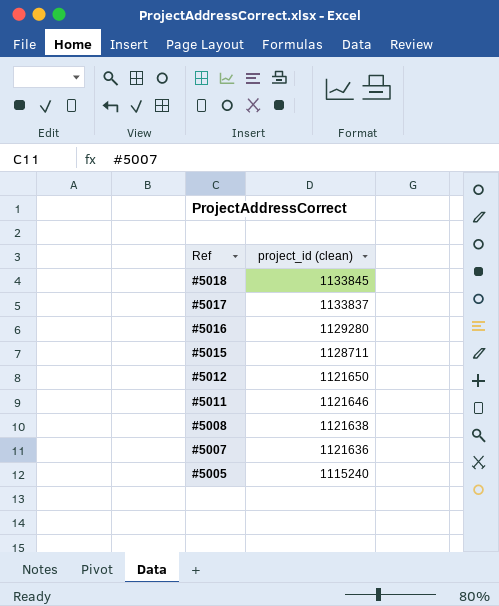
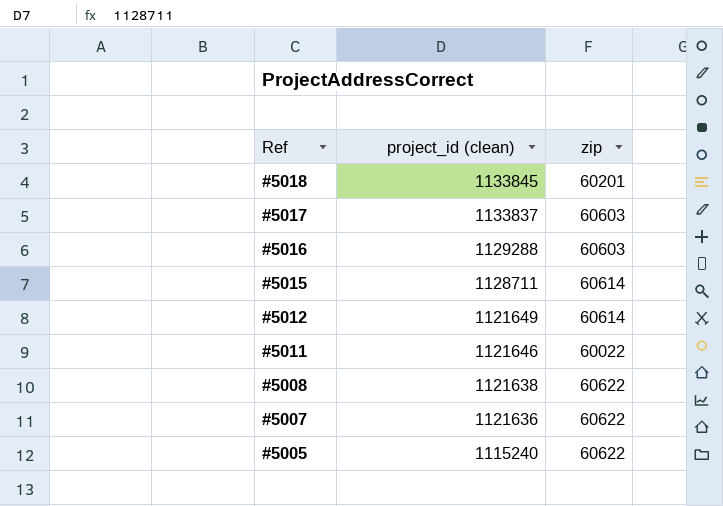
column zip | position: none -> 3
#5016 | project_id (clean): 1129280 -> 1129288
#5012 | project_id (clean): 1121650 -> 1121649

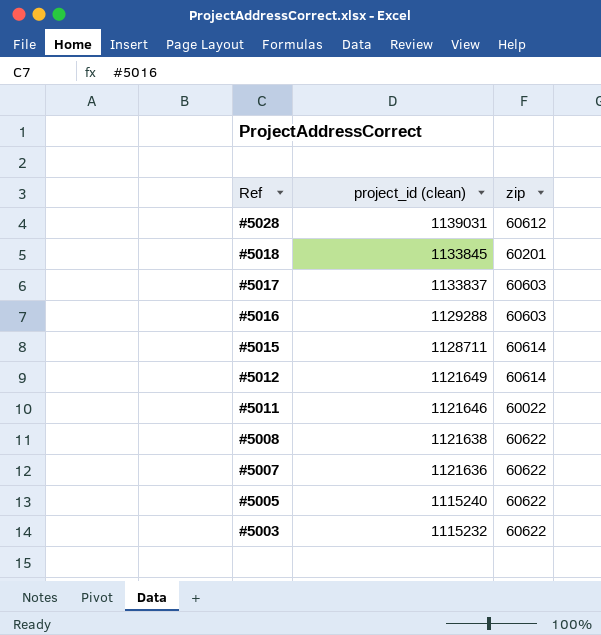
row #5028: none -> 1139031 | 60612
row #5003: none -> 1115232 | 60622

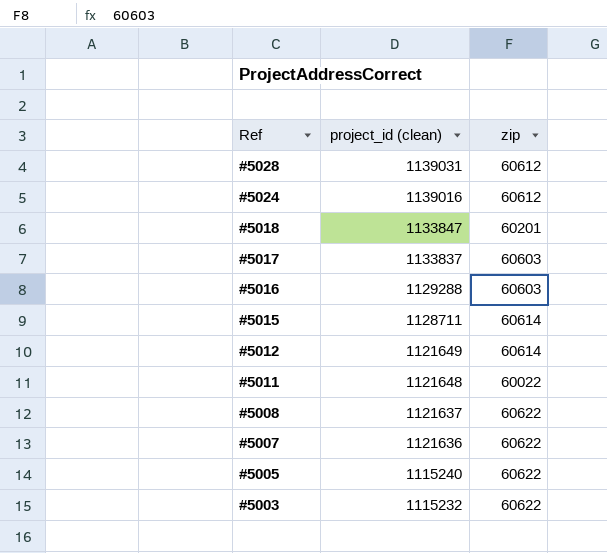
row #5024: none -> 1139016 | 60612
#5018 | project_id (clean): 1133845 -> 1133847
#5011 | project_id (clean): 1121646 -> 1121648
#5008 | project_id (clean): 1121638 -> 1121637

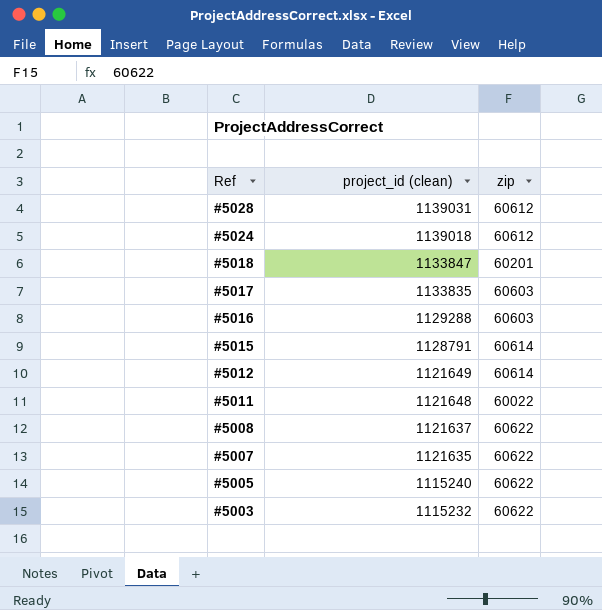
#5024 | project_id (clean): 1139016 -> 1139018
#5017 | project_id (clean): 1133837 -> 1133835
#5015 | project_id (clean): 1128711 -> 1128791
#5007 | project_id (clean): 1121636 -> 1121635

